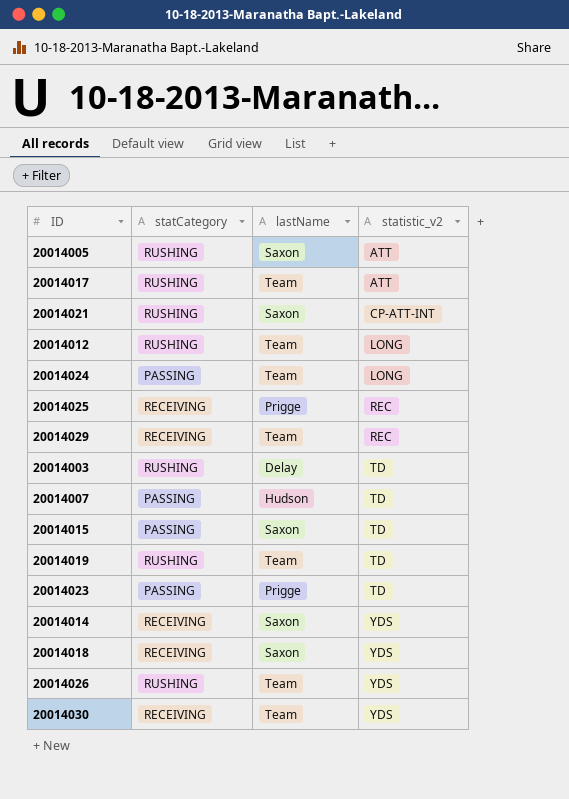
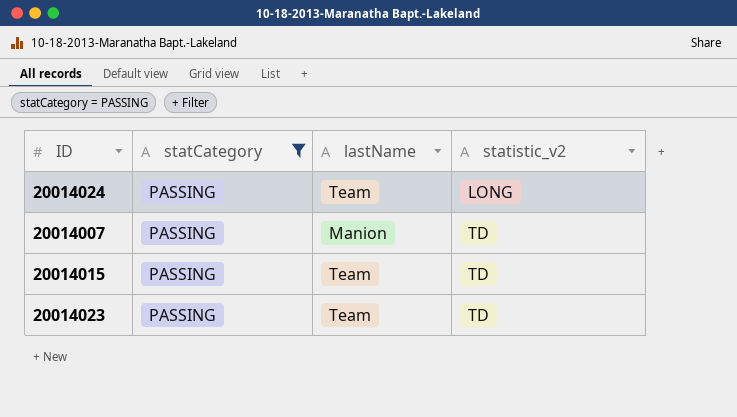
filter: none -> statCategory = PASSING
20014007 | lastName: Hudson -> Manion
20014015 | lastName: Saxon -> Team
20014023 | lastName: Prigge -> Team

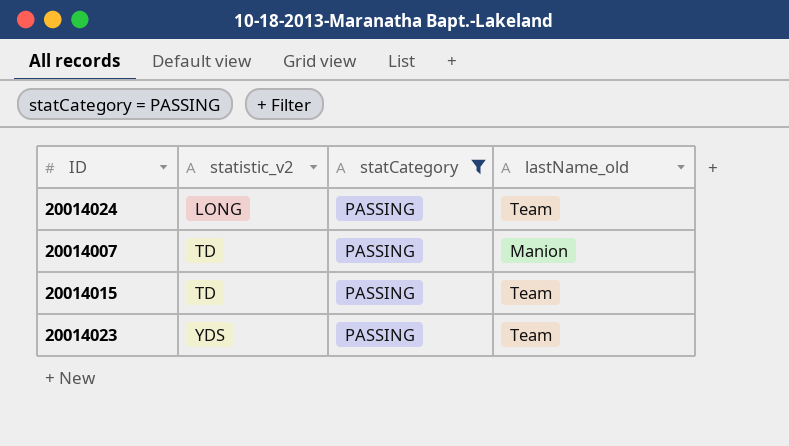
column statistic_v2 | position: 4 -> 2
column name: lastName -> lastName_old
20014023 | statistic_v2: TD -> YDS

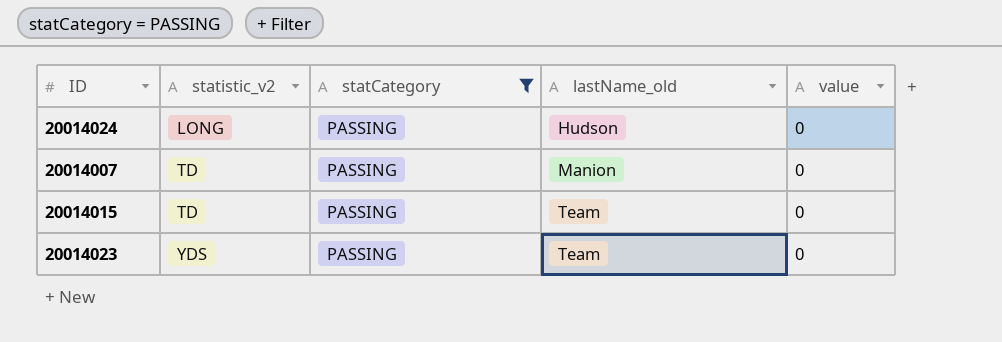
column value | position: none -> 5
20014024 | lastName_old: Team -> Hudson

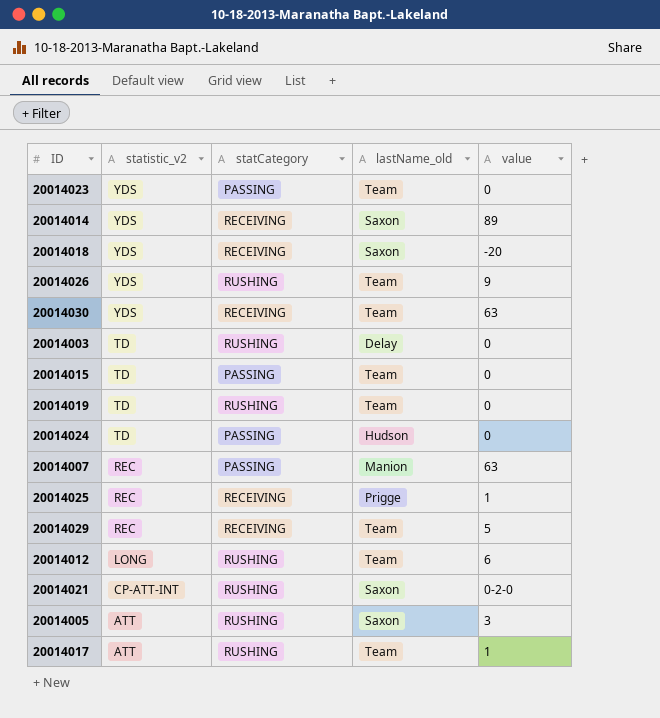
filter: statCategory = PASSING -> none
row order: statistic_v2 ascending -> statistic_v2 descending
20014024 | statistic_v2: LONG -> TD
20014007 | statistic_v2: TD -> REC
20014007 | value: 0 -> 63

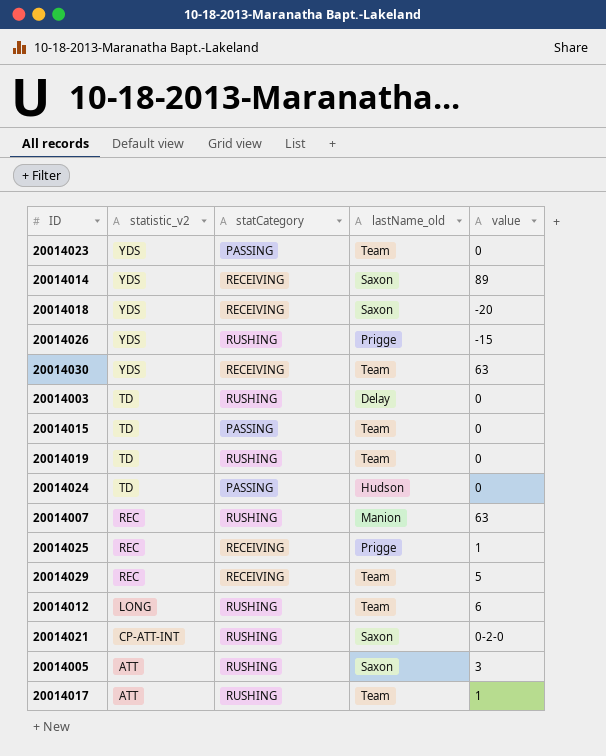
20014026 | lastName_old: Team -> Prigge
20014026 | value: 9 -> -15
20014007 | statCategory: PASSING -> RUSHING

